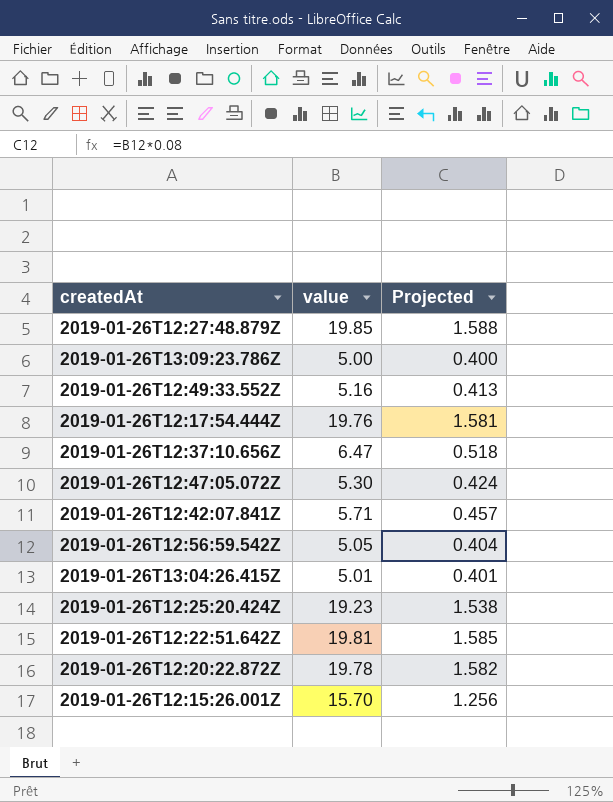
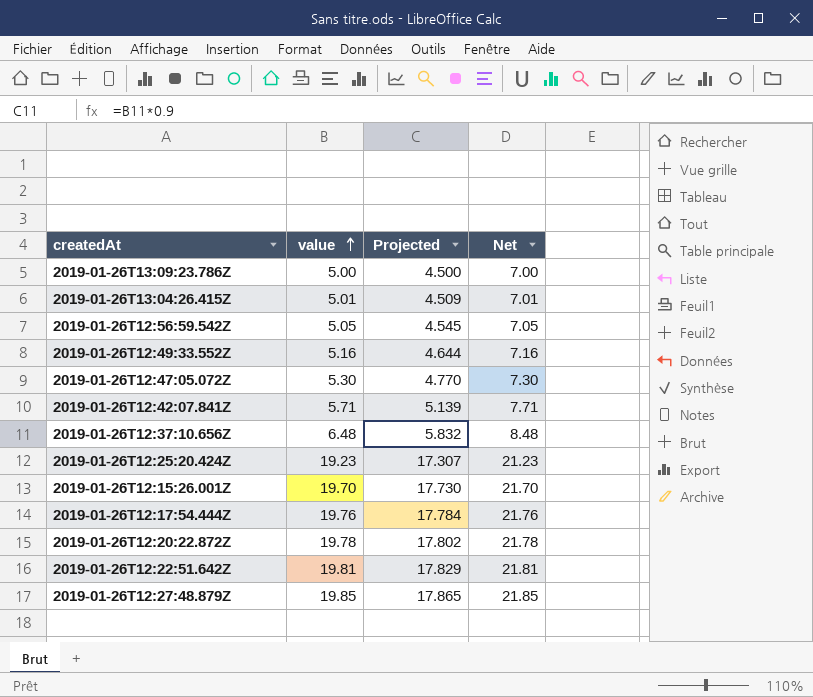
row order: none -> value ascending
column Projected | formula: [value] * 0.08 -> [value] * 0.9
column Net | formula: none -> [value] + 2
2019-01-26T12:37:10.656Z | value: 6.47 -> 6.48
2019-01-26T12:15:26.001Z | value: 15.70 -> 19.70

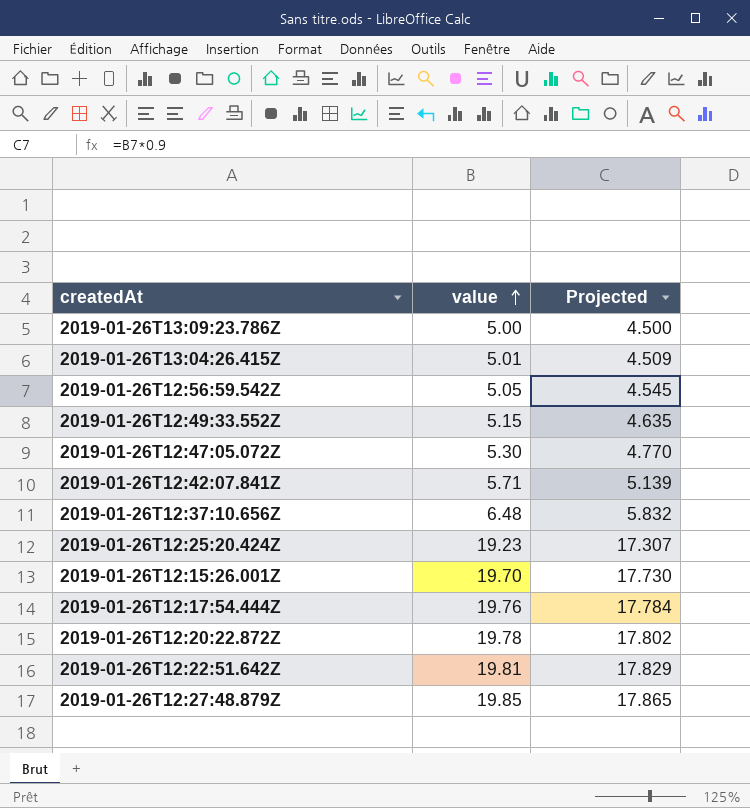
column Net | formula: [value] + 2 -> none
2019-01-26T12:49:33.552Z | value: 5.16 -> 5.15
2019-01-26T12:49:33.552Z | Projected: 4.644 -> 4.635

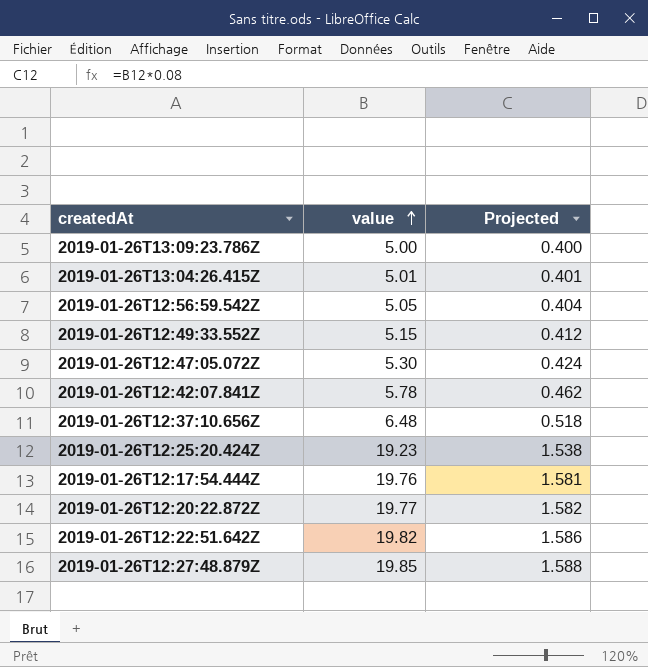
column Projected | formula: [value] * 0.9 -> [value] * 0.08
row 2019-01-26T12:15:26.001Z: 19.70 | 17.730 -> none
2019-01-26T12:42:07.841Z | value: 5.71 -> 5.78
2019-01-26T12:20:22.872Z | value: 19.78 -> 19.77
2019-01-26T12:22:51.642Z | value: 19.81 -> 19.82

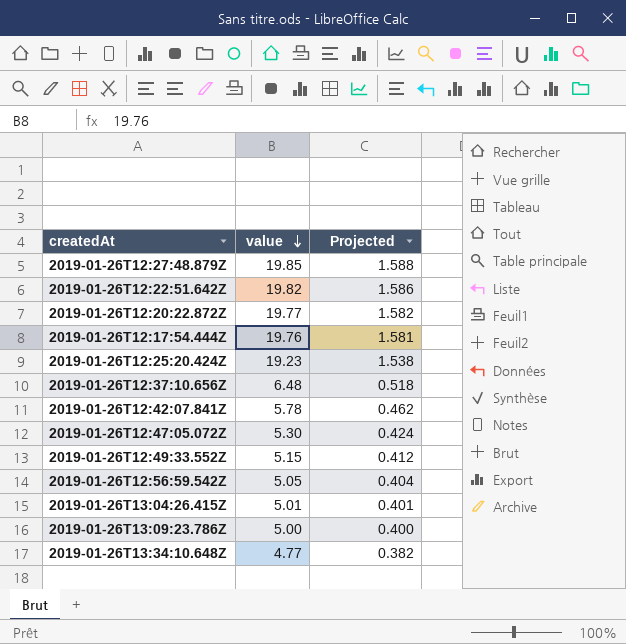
row order: value ascending -> value descending
row 2019-01-26T13:34:10.648Z: none -> 4.77 | 0.382

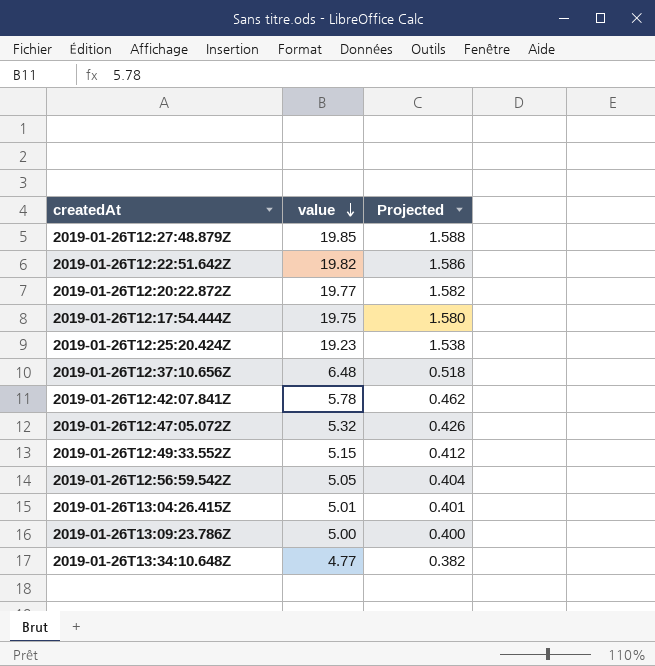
2019-01-26T12:17:54.444Z | value: 19.76 -> 19.75
2019-01-26T12:17:54.444Z | Projected: 1.581 -> 1.580
2019-01-26T12:47:05.072Z | value: 5.30 -> 5.32
2019-01-26T12:47:05.072Z | Projected: 0.424 -> 0.426

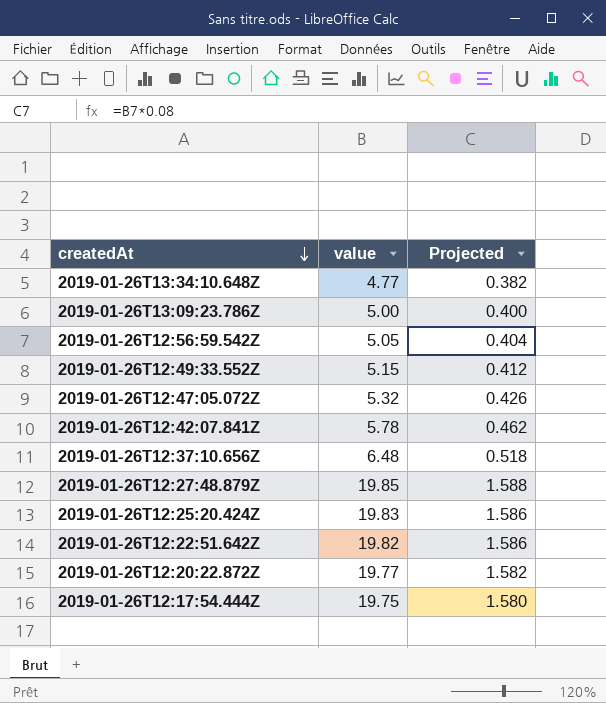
row order: value descending -> createdAt descending
row 2019-01-26T13:04:26.415Z: 5.01 | 0.401 -> none
2019-01-26T12:25:20.424Z | value: 19.23 -> 19.83
2019-01-26T12:25:20.424Z | Projected: 1.538 -> 1.586

